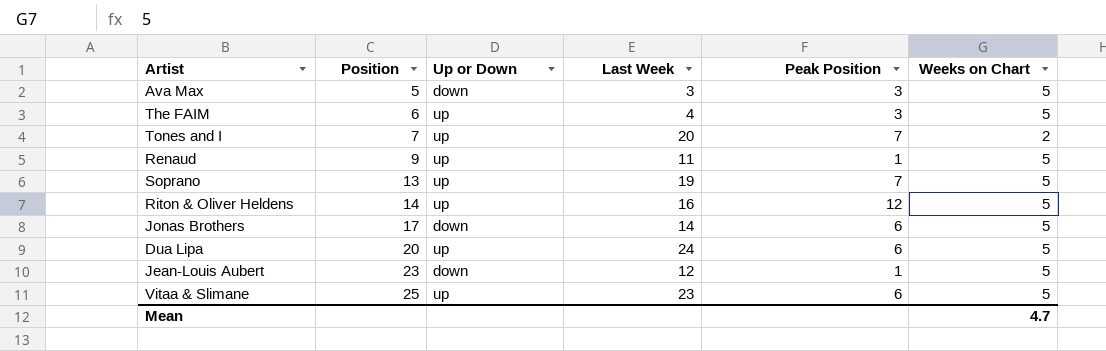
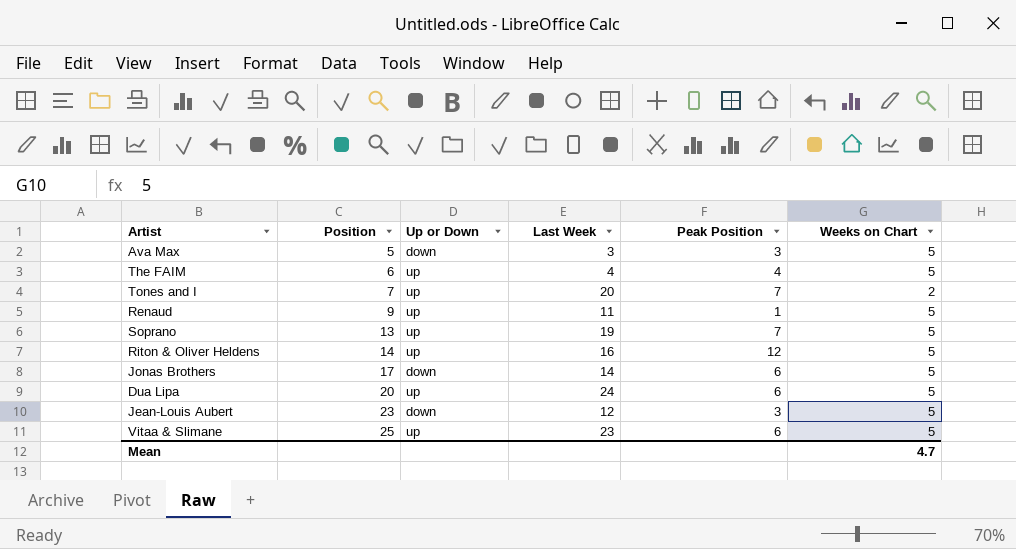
The FAIM | Peak Position: 3 -> 4
Jean-Louis Aubert | Peak Position: 1 -> 3

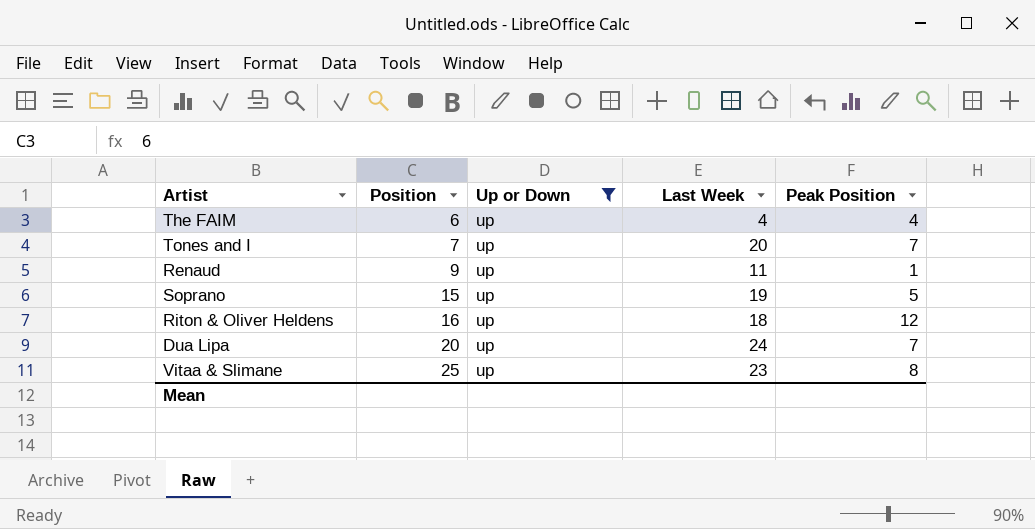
filter: none -> Up or Down = up
column Weeks on Chart | position: 6 -> none
Soprano | Position: 13 -> 15
Soprano | Peak Position: 7 -> 5
Riton & Oliver Heldens | Position: 14 -> 16
Riton & Oliver Heldens | Last Week: 16 -> 18
Dua Lipa | Peak Position: 6 -> 7
Vitaa & Slimane | Peak Position: 6 -> 8

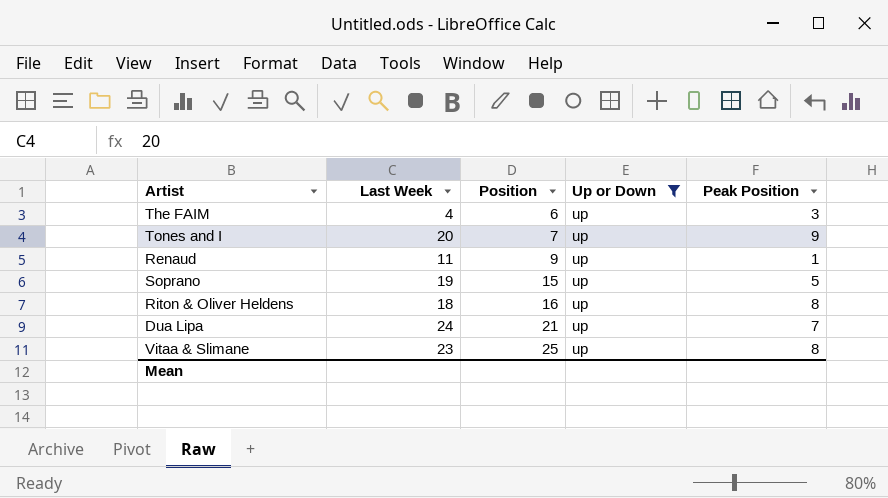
column Last Week | position: 4 -> 2
The FAIM | Peak Position: 4 -> 3
Tones and I | Peak Position: 7 -> 9
Riton & Oliver Heldens | Peak Position: 12 -> 8
Dua Lipa | Position: 20 -> 21

